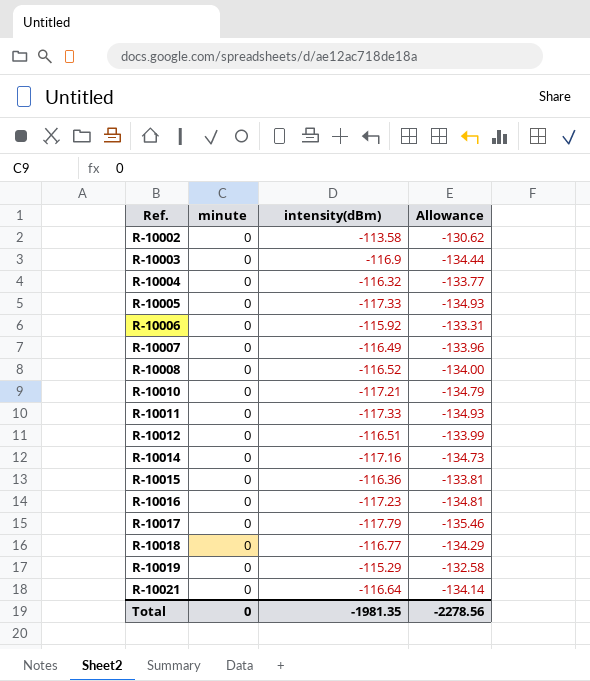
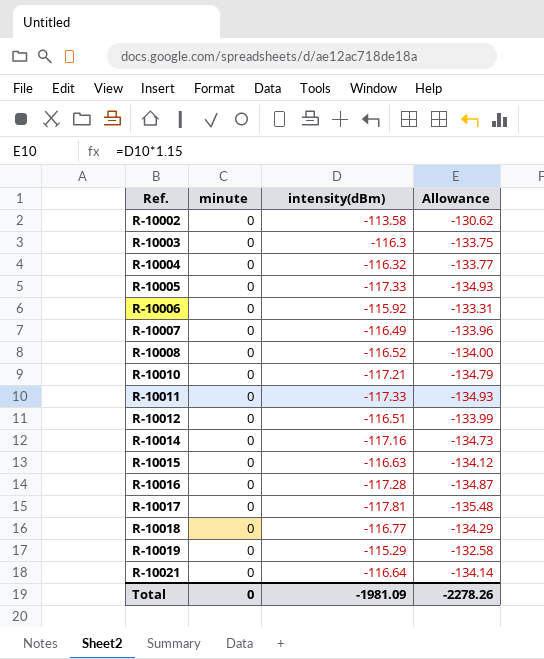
R-10003 | intensity(dBm): -116.9 -> -116.3
R-10003 | Allowance: -134.44 -> -133.75
R-10015 | intensity(dBm): -116.36 -> -116.63
R-10015 | Allowance: -133.81 -> -134.12
R-10016 | intensity(dBm): -117.23 -> -117.28
R-10016 | Allowance: -134.81 -> -134.87
R-10017 | intensity(dBm): -117.79 -> -117.81
R-10017 | Allowance: -135.46 -> -135.48
Total | intensity(dBm): -1981.35 -> -1981.09
Total | Allowance: -2278.56 -> -2278.26

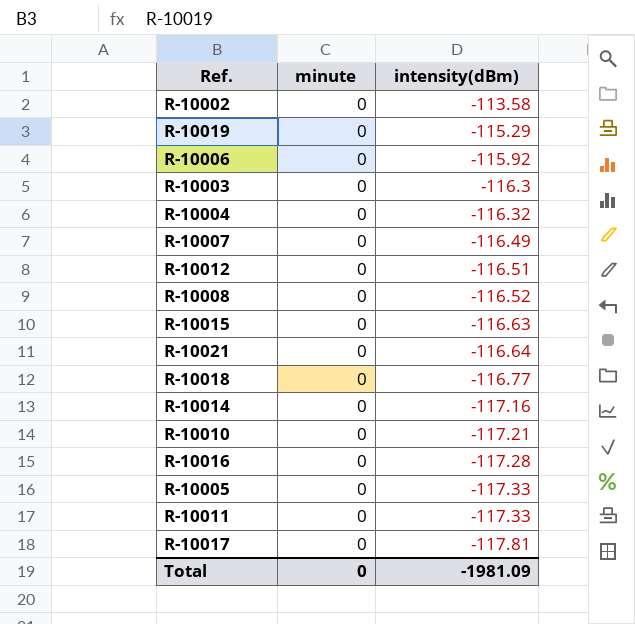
row order: Ref. ascending -> intensity(dBm) descending
column Allowance | formula: [intensity(dBm)] * 1.15 -> none

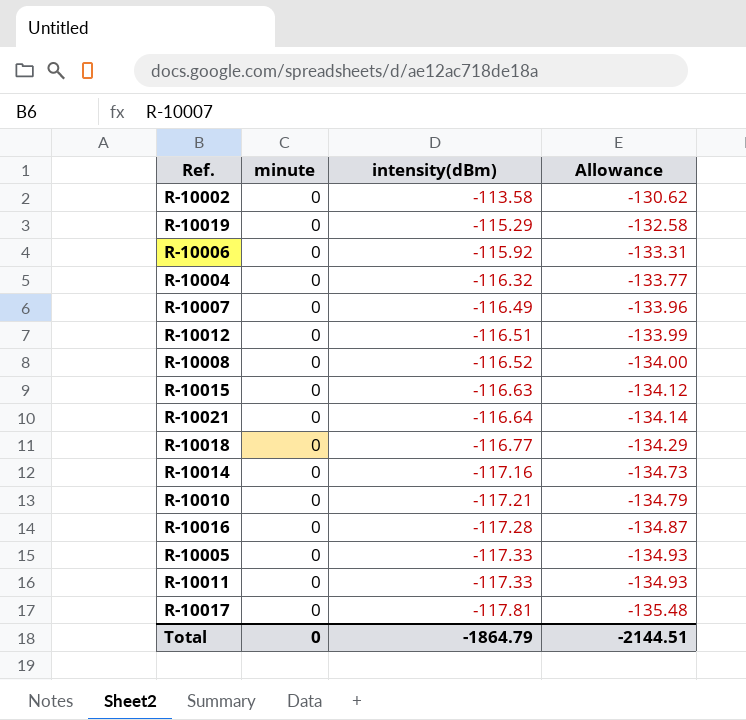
column Allowance | formula: none -> [intensity(dBm)] * 1.15
row R-10003: 0 | -116.3 -> none
Total | intensity(dBm): -1981.09 -> -1864.79

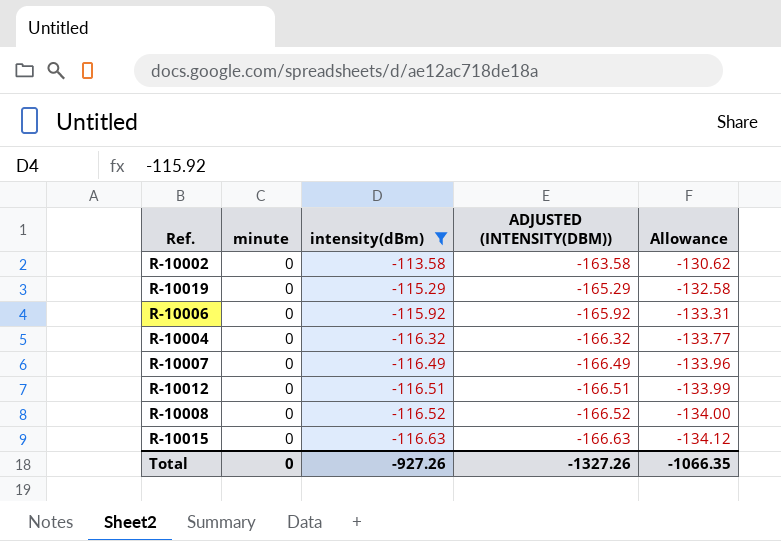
filter: none -> intensity(dBm) >= -116.63
column ADJUSTED (INTENSITY(DBM)) | formula: none -> [intensity(dBm)] - 50
Total | intensity(dBm): -1864.79 -> -927.26
Total | Allowance: -2144.51 -> -1066.35

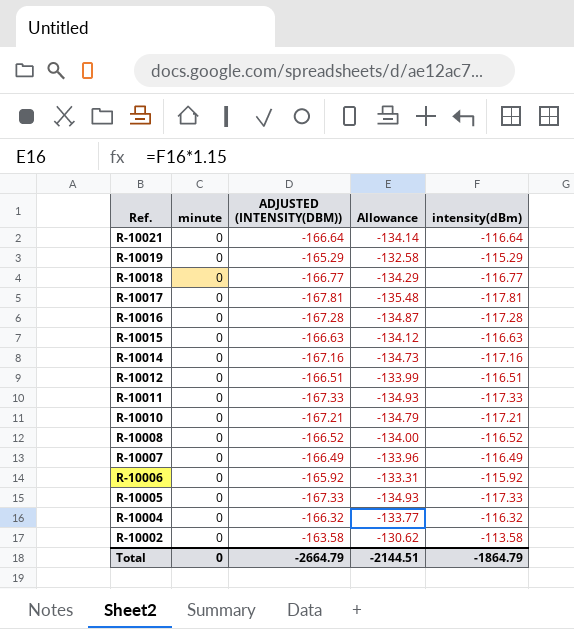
filter: intensity(dBm) >= -116.63 -> none
row order: intensity(dBm) descending -> Ref. descending
column intensity(dBm) | position: 3 -> 5
Total | ADJUSTED (INTENSITY(DBM)): -1327.26 -> -2664.79
Total | Allowance: -1066.35 -> -2144.51
Total | intensity(dBm): -927.26 -> -1864.79

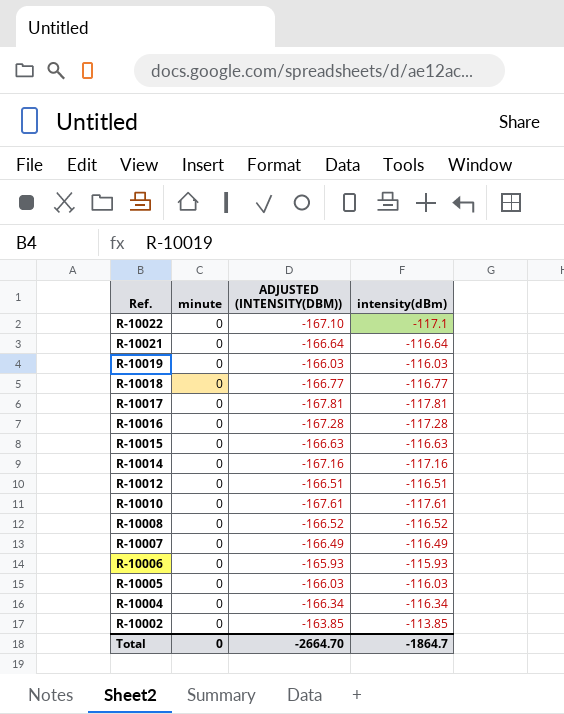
column Allowance | formula: [intensity(dBm)] * 1.15 -> none
row R-10011: 0 | -167.33 | -134.93 | -117.33 -> none
row R-10022: none -> 0 | -167.10 | -117.1
R-10019 | ADJUSTED (INTENSITY(DBM)): -165.29 -> -166.03
R-10019 | intensity(dBm): -115.29 -> -116.03
R-10010 | ADJUSTED (INTENSITY(DBM)): -167.21 -> -167.61
R-10010 | intensity(dBm): -117.21 -> -117.61
R-10006 | ADJUSTED (INTENSITY(DBM)): -165.92 -> -165.93
R-10006 | intensity(dBm): -115.92 -> -115.93
R-10005 | ADJUSTED (INTENSITY(DBM)): -167.33 -> -166.03
R-10005 | intensity(dBm): -117.33 -> -116.03
R-10004 | ADJUSTED (INTENSITY(DBM)): -166.32 -> -166.34
R-10004 | intensity(dBm): -116.32 -> -116.34
R-10002 | ADJUSTED (INTENSITY(DBM)): -163.58 -> -163.85
R-10002 | intensity(dBm): -113.58 -> -113.85
Total | ADJUSTED (INTENSITY(DBM)): -2664.79 -> -2664.70
Total | intensity(dBm): -1864.79 -> -1864.7

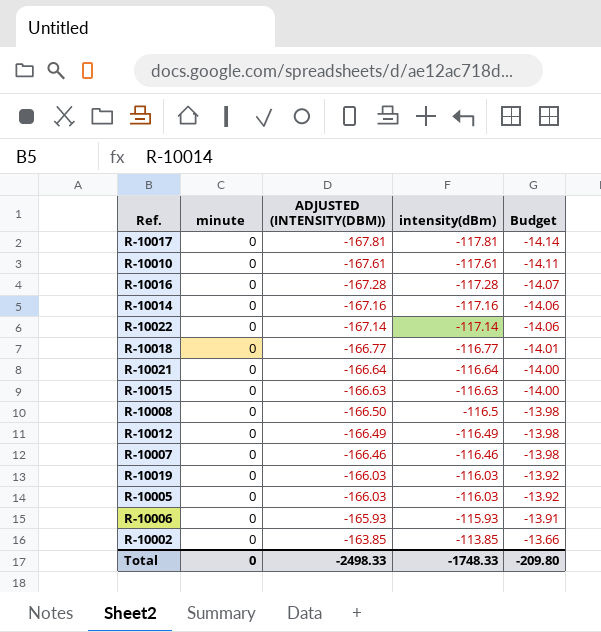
row order: Ref. descending -> ADJUSTED (INTENSITY(DBM)) ascending
column Budget | formula: none -> [intensity(dBm)] * 0.12
row R-10004: 0 | -166.34 | -116.34 -> none
R-10022 | ADJUSTED (INTENSITY(DBM)): -167.10 -> -167.14
R-10022 | intensity(dBm): -117.1 -> -117.14
R-10008 | ADJUSTED (INTENSITY(DBM)): -166.52 -> -166.50
R-10008 | intensity(dBm): -116.52 -> -116.5
R-10012 | ADJUSTED (INTENSITY(DBM)): -166.51 -> -166.49
R-10012 | intensity(dBm): -116.51 -> -116.49
R-10007 | ADJUSTED (INTENSITY(DBM)): -166.49 -> -166.46
R-10007 | intensity(dBm): -116.49 -> -116.46
Total | ADJUSTED (INTENSITY(DBM)): -2664.70 -> -2498.33
Total | intensity(dBm): -1864.7 -> -1748.33

